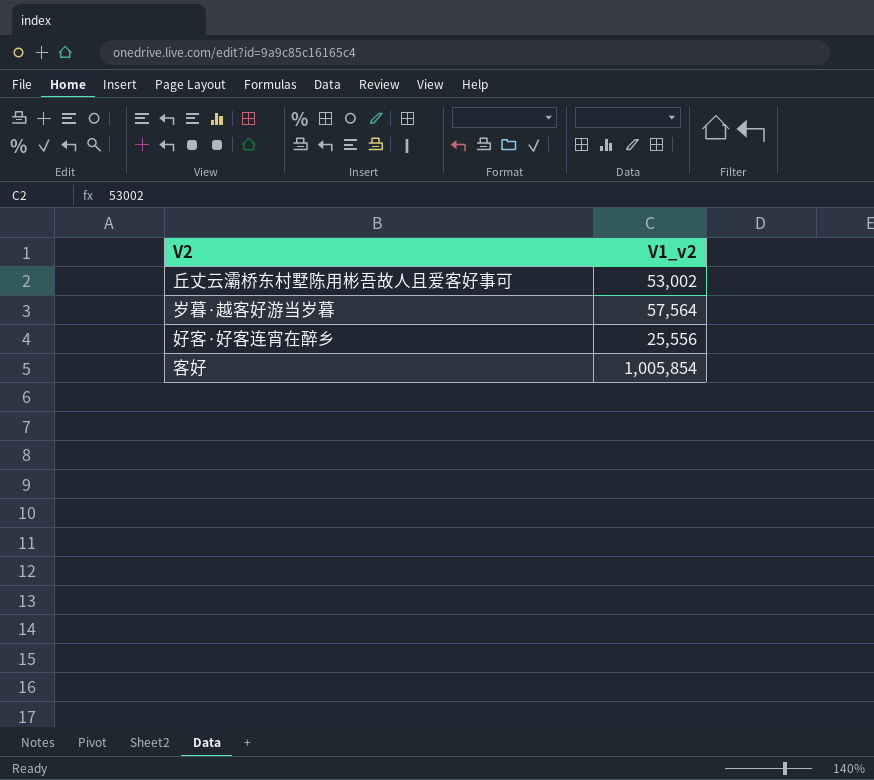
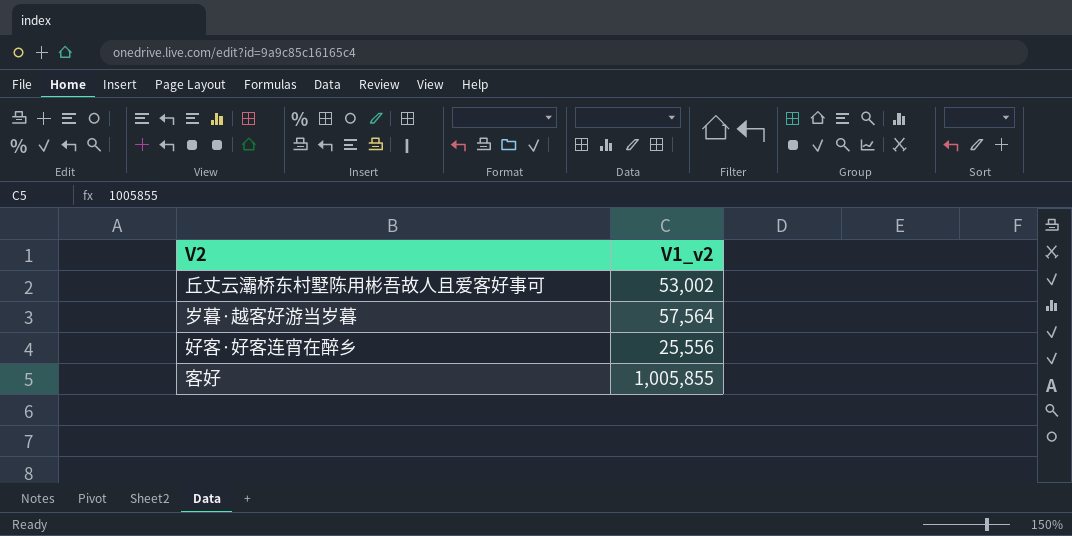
客好 | V1_v2: 1,005,854 -> 1,005,855

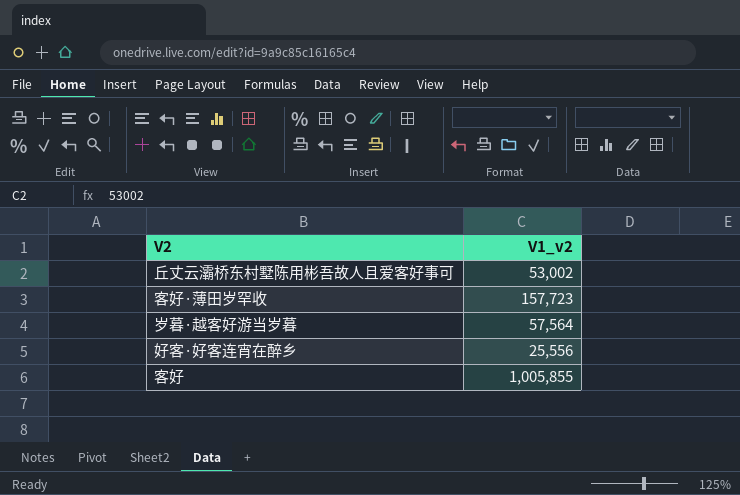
row 客好·薄田岁罕收: none -> 157,723

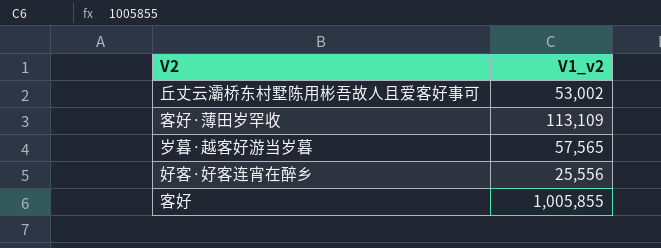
客好·薄田岁罕收 | V1_v2: 157,723 -> 113,109
岁暮·越客好游当岁暮 | V1_v2: 57,564 -> 57,565

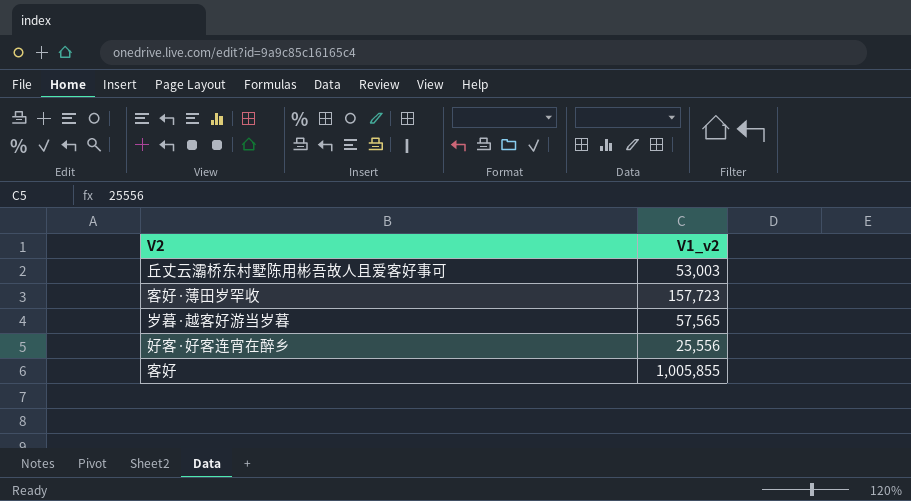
丘丈云灞桥东村墅陈用彬吾故人且爱客好事可 | V1_v2: 53,002 -> 53,003
客好·薄田岁罕收 | V1_v2: 113,109 -> 157,723

